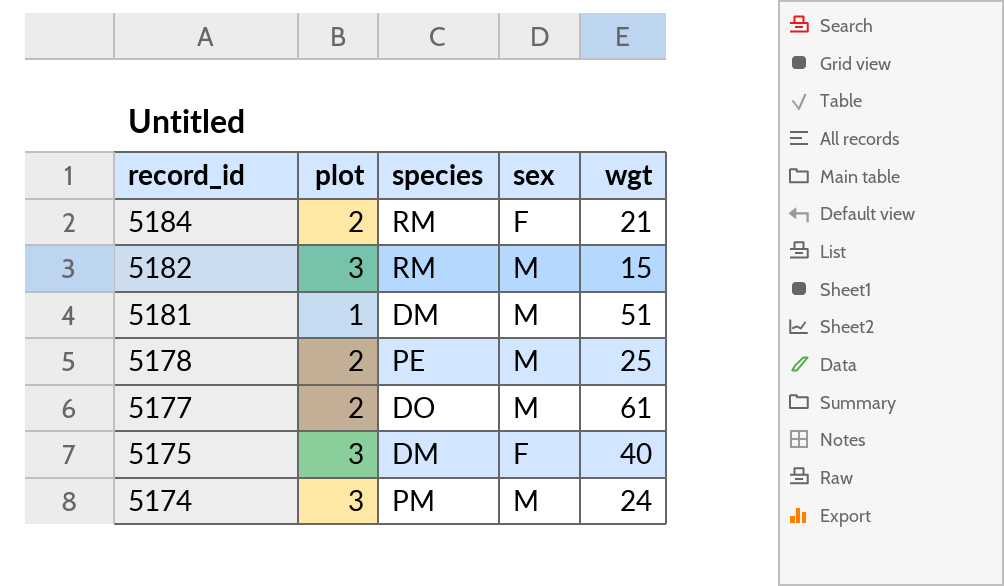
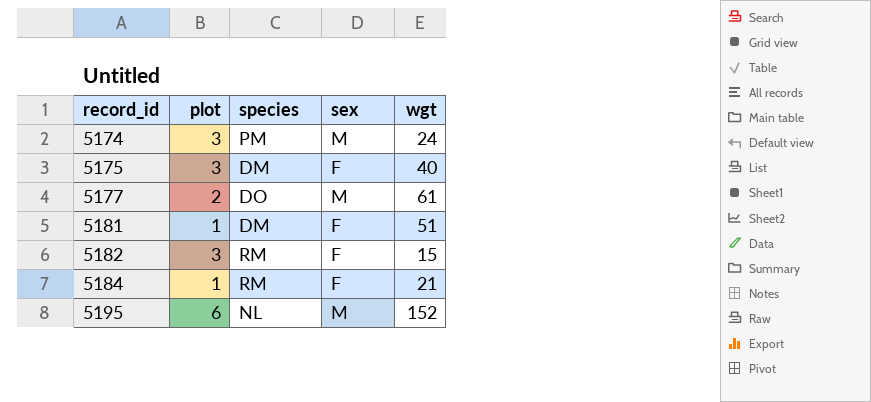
row order: record_id descending -> record_id ascending
row 5178: 2 | PE | M | 25 -> none
5181 | sex: M -> F
5182 | sex: M -> F
5184 | plot: 2 -> 1
row 5195: none -> 6 | NL | M | 152

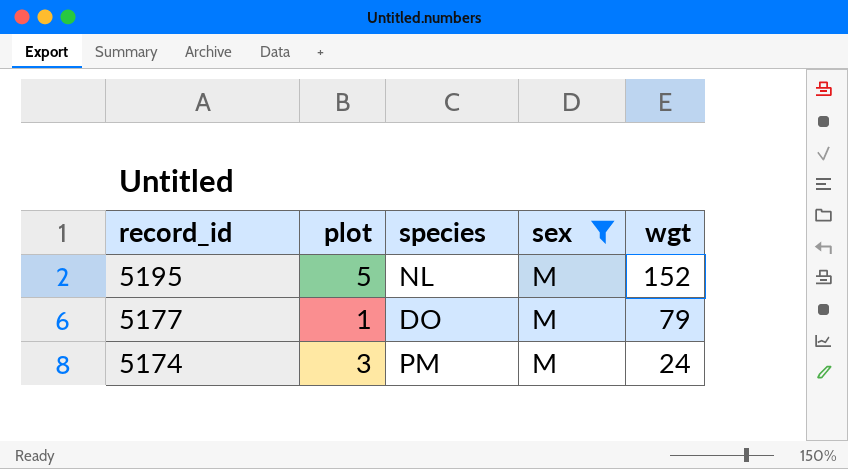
filter: none -> sex = M
row order: record_id ascending -> record_id descending
5195 | plot: 6 -> 5
5177 | plot: 2 -> 1
5177 | wgt: 61 -> 79

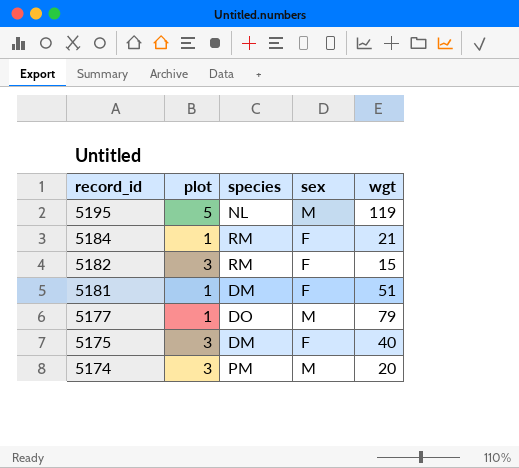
filter: sex = M -> none
5195 | wgt: 152 -> 119
5174 | wgt: 24 -> 20

